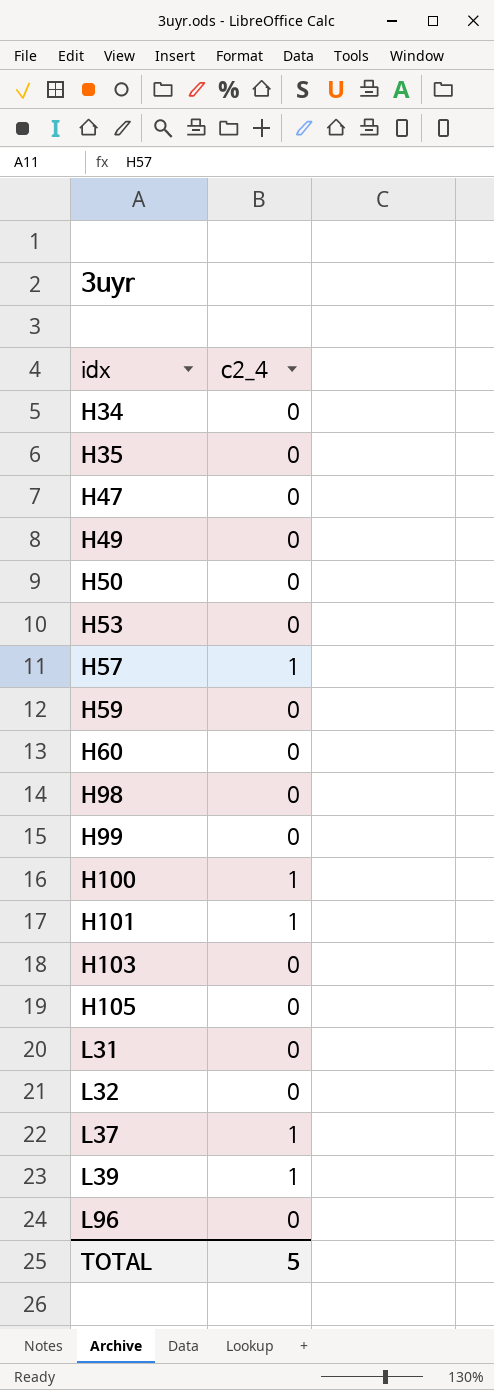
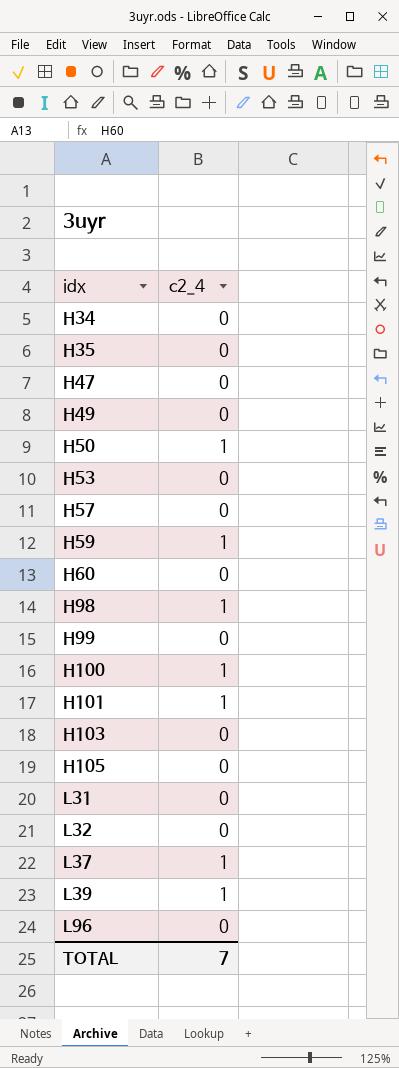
H50 | c2_4: 0 -> 1
H57 | c2_4: 1 -> 0
H59 | c2_4: 0 -> 1
H98 | c2_4: 0 -> 1
TOTAL | c2_4: 5 -> 7

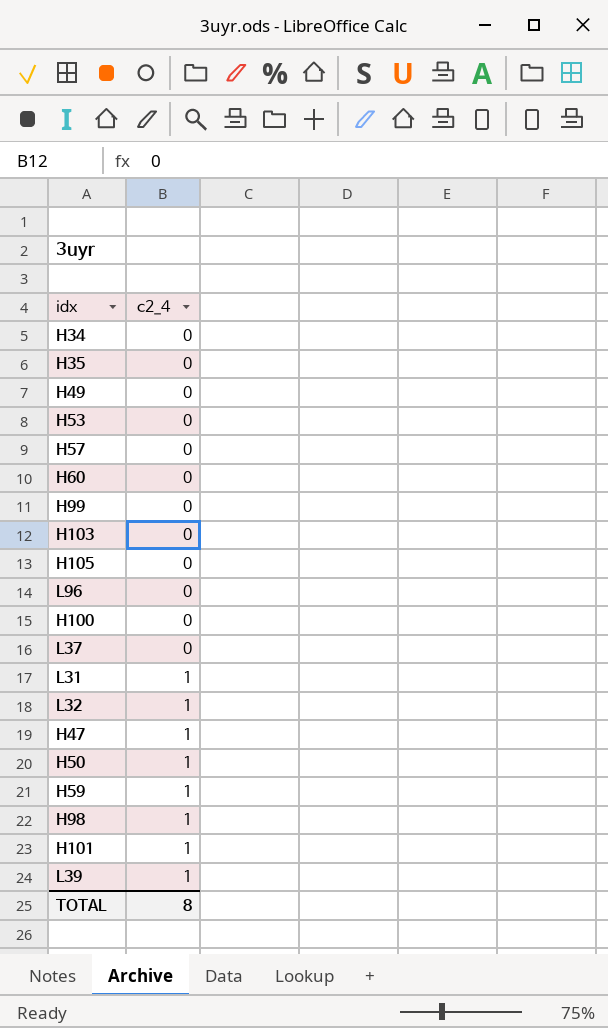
row order: idx ascending -> c2_4 ascending
H100 | c2_4: 1 -> 0
L37 | c2_4: 1 -> 0
L31 | c2_4: 0 -> 1
L32 | c2_4: 0 -> 1
H47 | c2_4: 0 -> 1
TOTAL | c2_4: 7 -> 8

